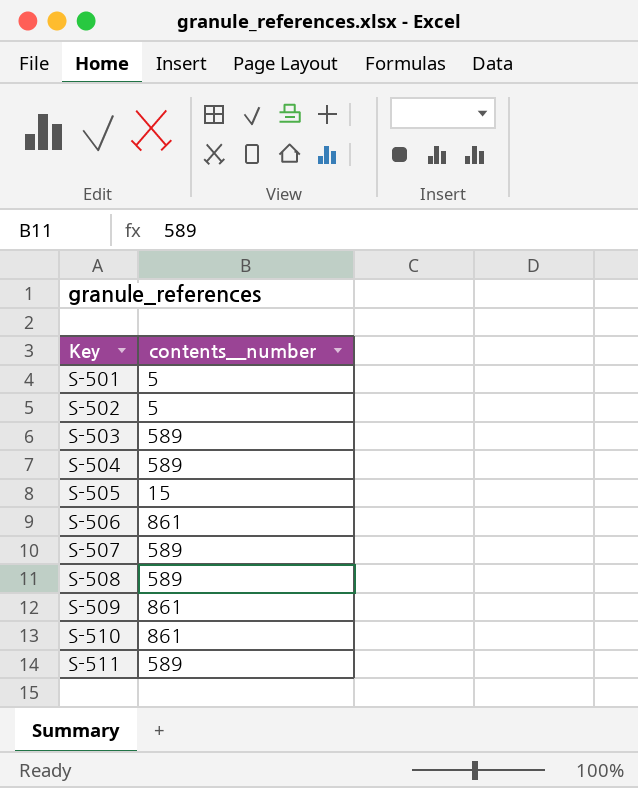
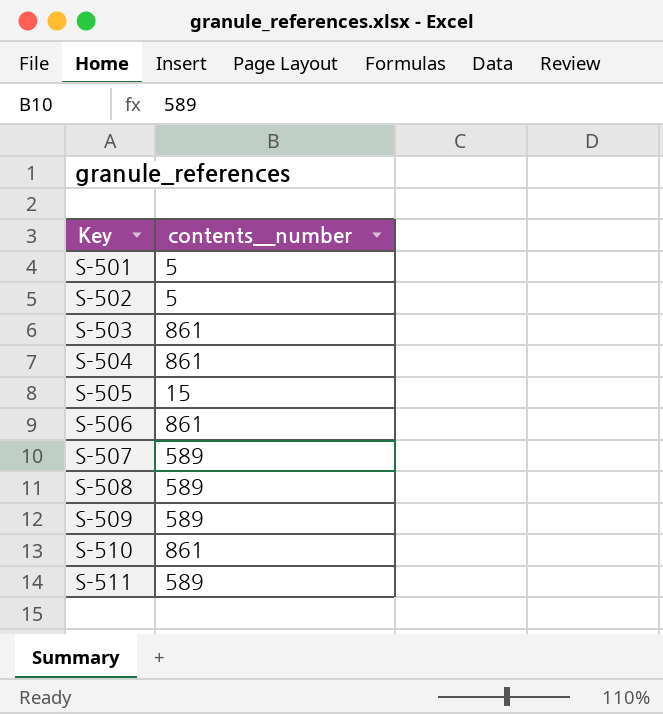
S-503 | contents__number: 589 -> 861
S-504 | contents__number: 589 -> 861
S-509 | contents__number: 861 -> 589

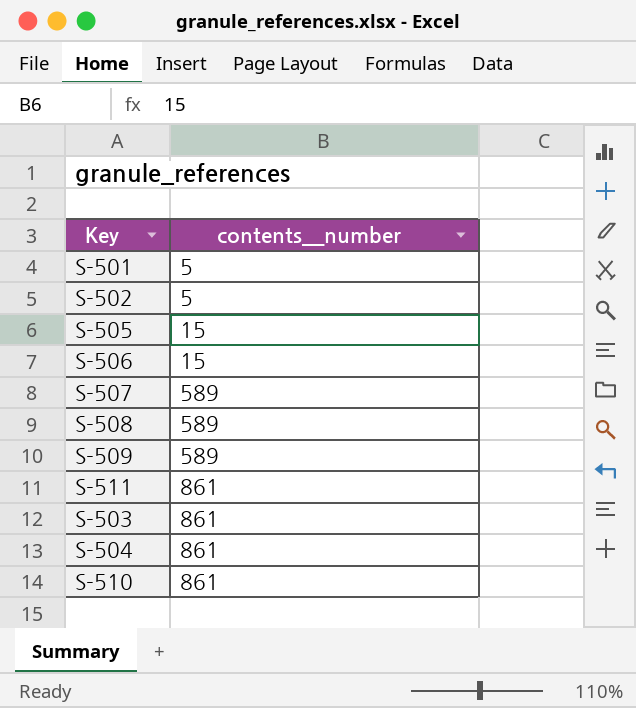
row order: Key ascending -> contents__number ascending
S-506 | contents__number: 861 -> 15
S-511 | contents__number: 589 -> 861

